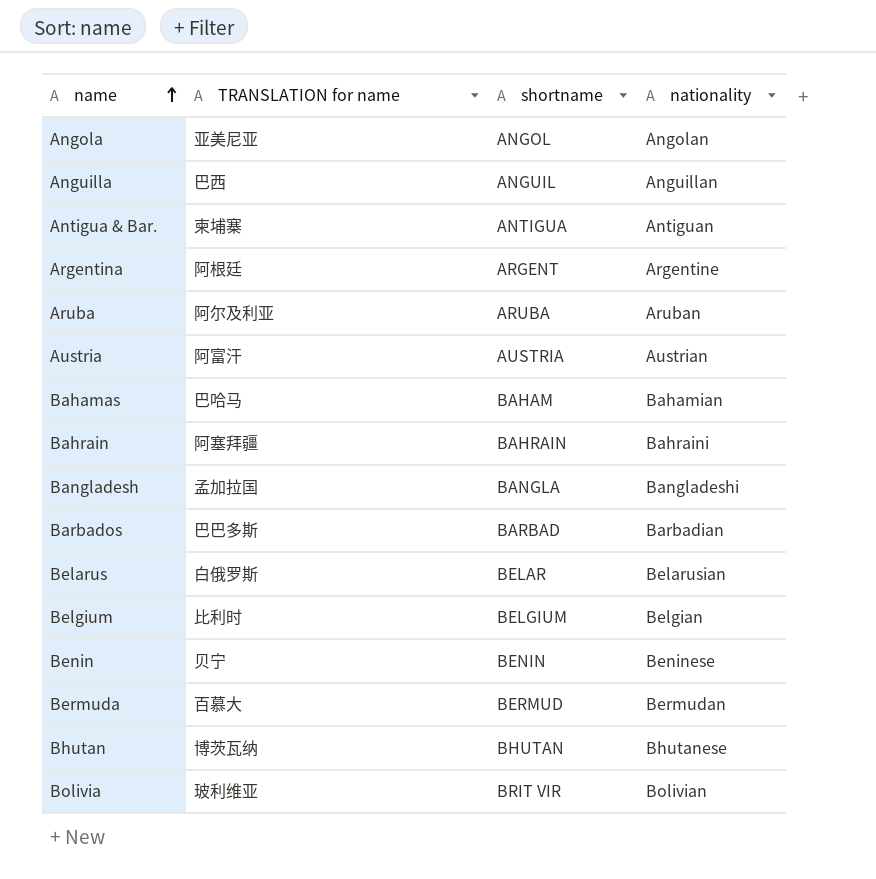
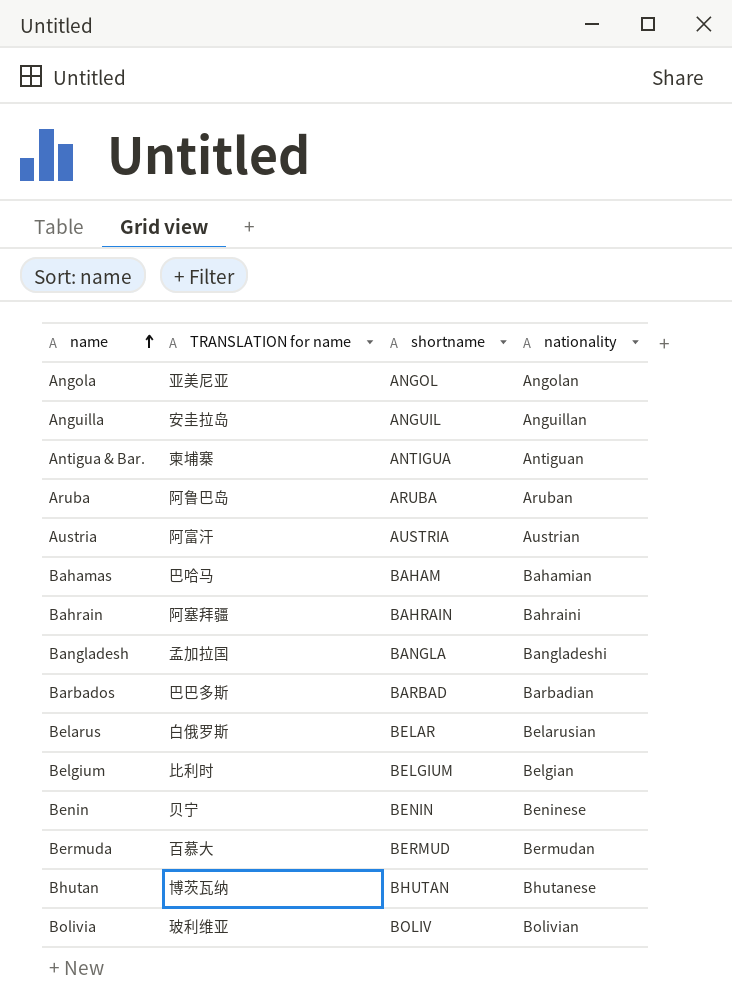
row Argentina: 阿根廷 | ARGENT | Argentine -> none
Anguilla | TRANSLATION for name: 巴西 -> 安圭拉岛
Aruba | TRANSLATION for name: 阿尔及利亚 -> 阿鲁巴岛
Bolivia | shortname: BRIT VIR -> BOLIV

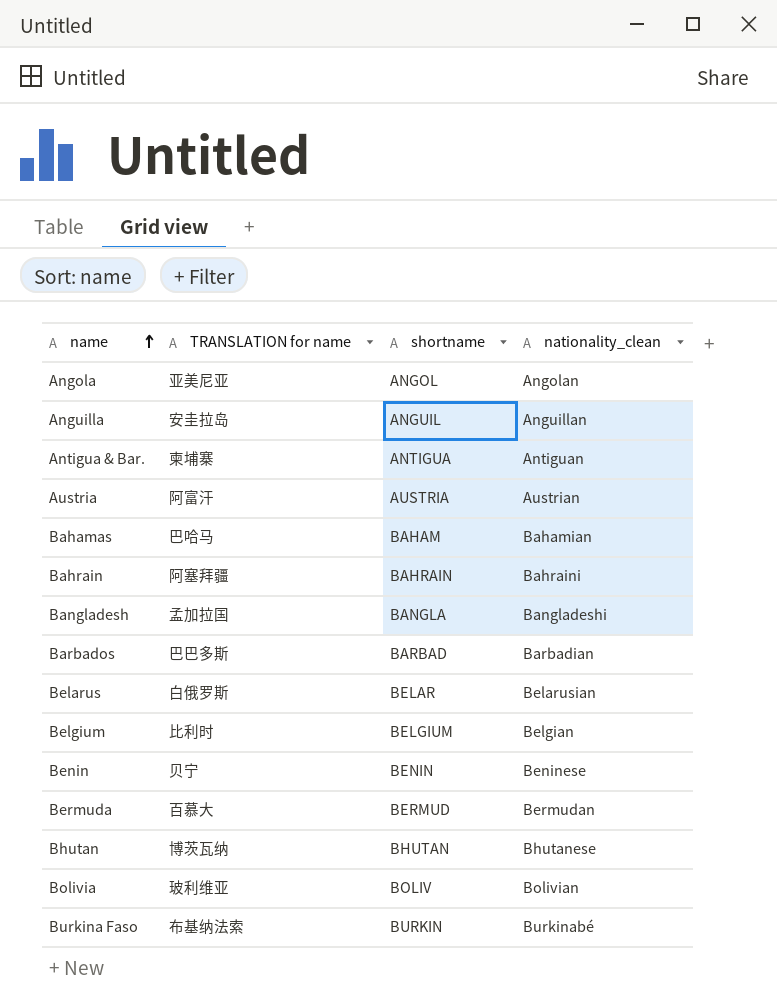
column name: nationality -> nationality_clean
row Aruba: 阿鲁巴岛 | ARUBA | Aruban -> none
row Burkina Faso: none -> 布基纳法索 | BURKIN | Burkinabé

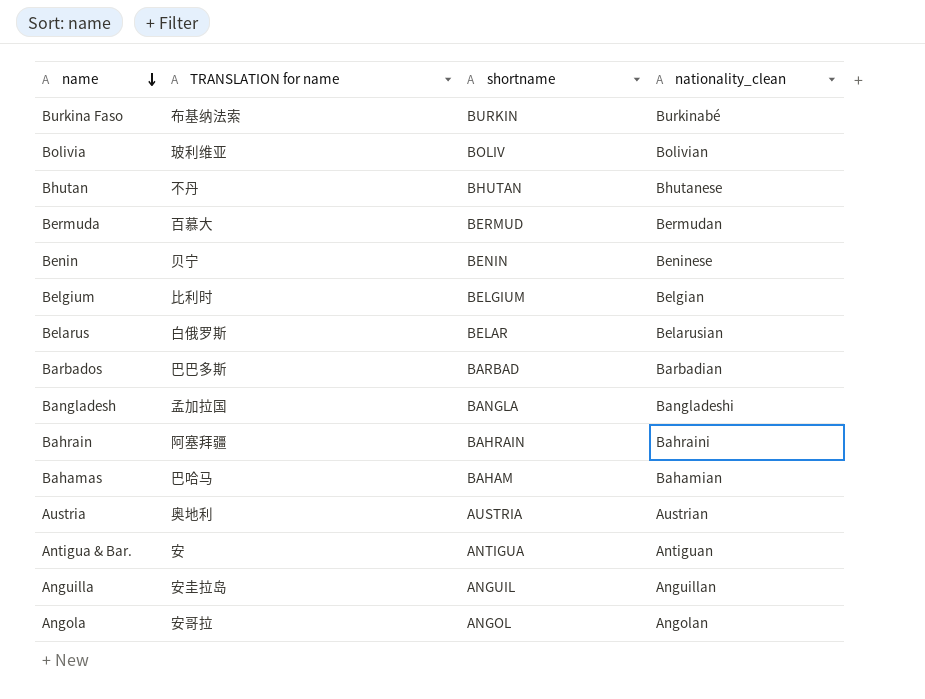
row order: name ascending -> name descending
Bhutan | TRANSLATION for name: 博茨瓦纳 -> 不丹
Austria | TRANSLATION for name: 阿富汗 -> 奥地利
Antigua & Bar. | TRANSLATION for name: 柬埔寨 -> 安
Angola | TRANSLATION for name: 亚美尼亚 -> 安哥拉

